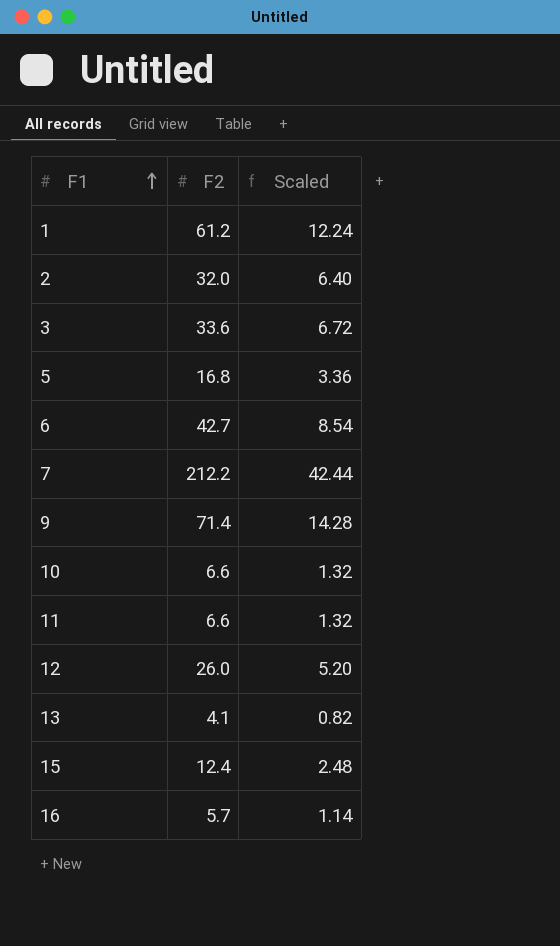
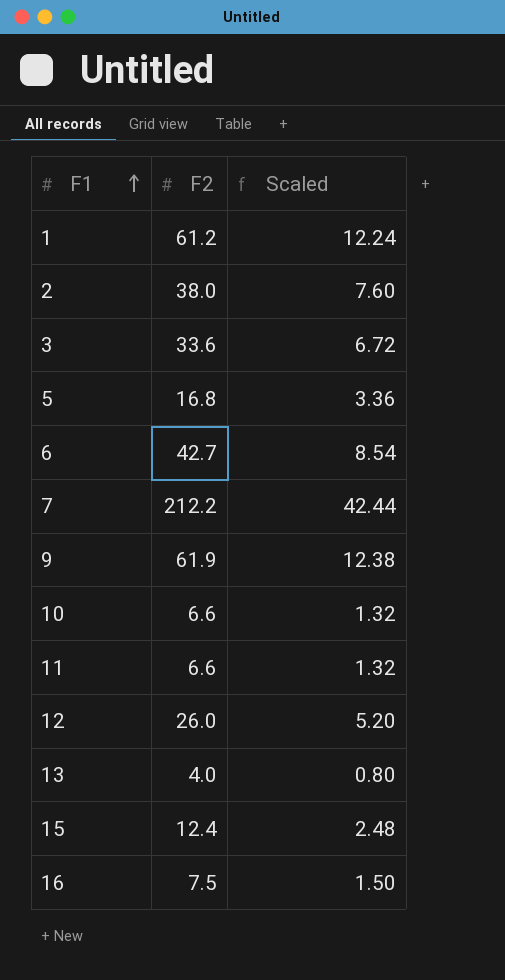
2 | F2: 32.0 -> 38.0
2 | Scaled: 6.40 -> 7.60
9 | F2: 71.4 -> 61.9
9 | Scaled: 14.28 -> 12.38
13 | F2: 4.1 -> 4.0
13 | Scaled: 0.82 -> 0.80
16 | F2: 5.7 -> 7.5
16 | Scaled: 1.14 -> 1.50

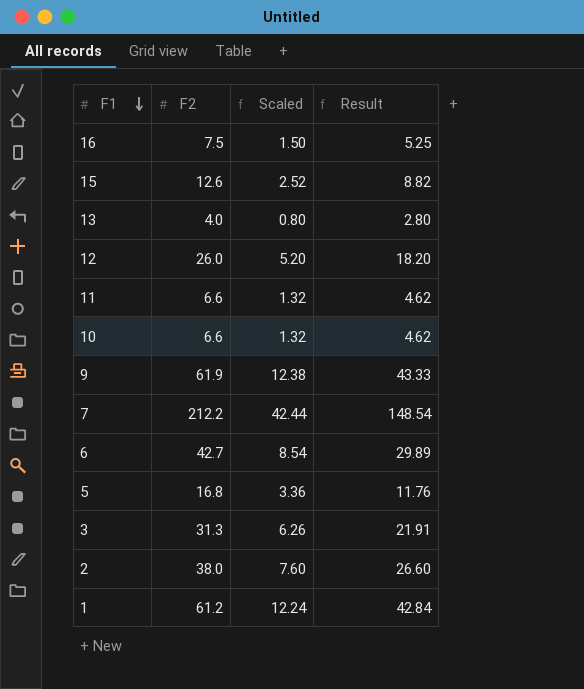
row order: F1 ascending -> F1 descending
column Result | formula: none -> [F2] * 0.7
15 | F2: 12.4 -> 12.6
15 | Scaled: 2.48 -> 2.52
3 | F2: 33.6 -> 31.3
3 | Scaled: 6.72 -> 6.26

